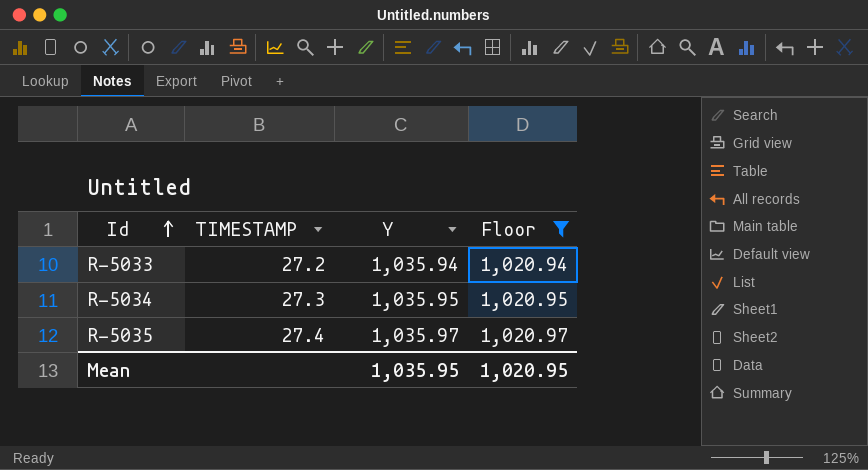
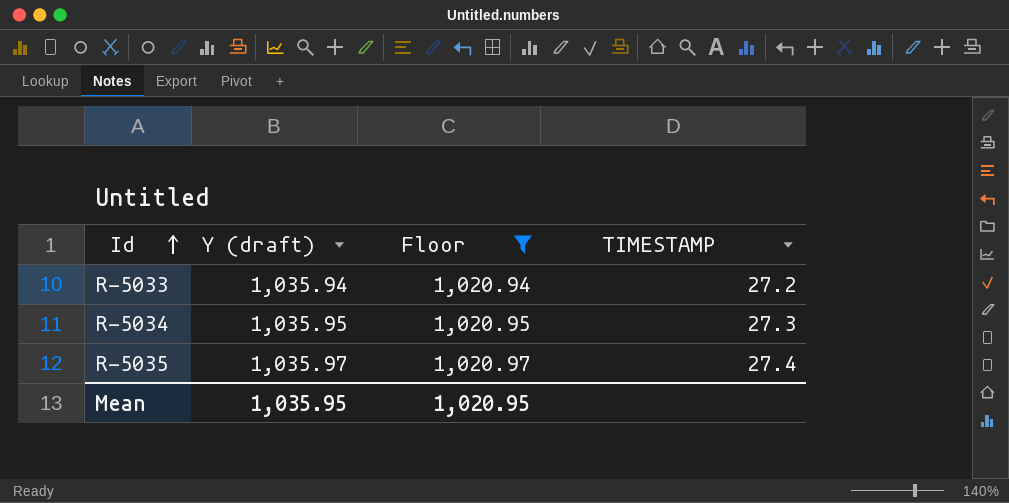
column name: Y -> Y (draft)
column TIMESTAMP | position: 2 -> 4

